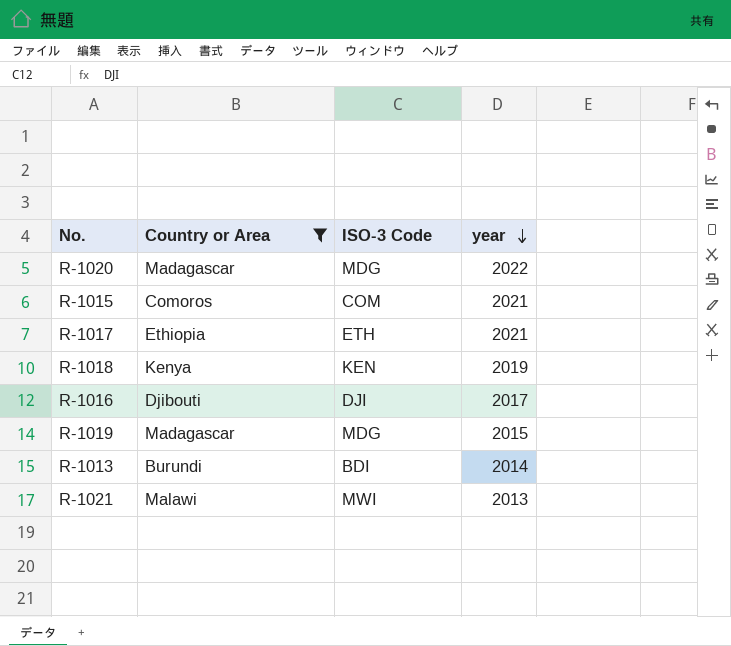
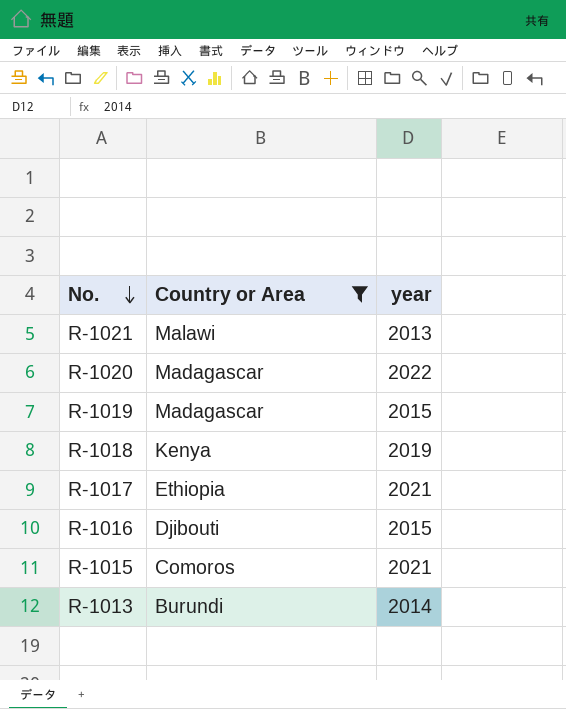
row order: year descending -> No. descending
column ISO-3 Code | position: 3 -> none
R-1016 | year: 2017 -> 2015

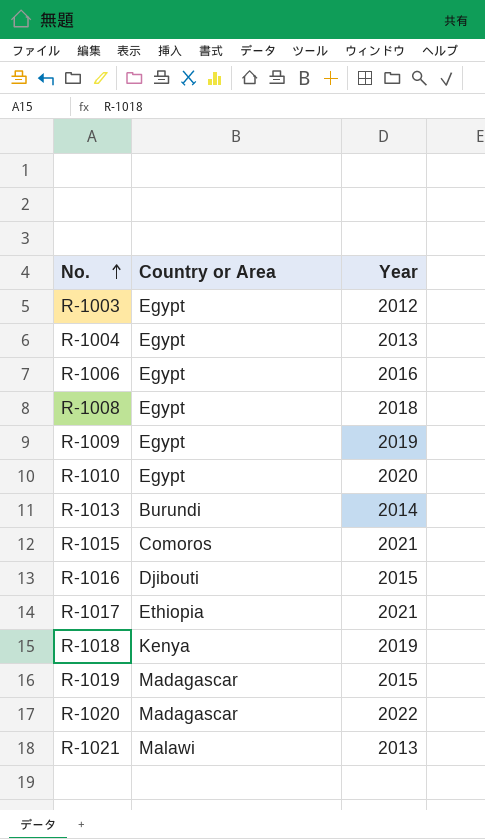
filter: Country or Area != Egypt -> none
row order: No. descending -> No. ascending
column name: year -> Year

